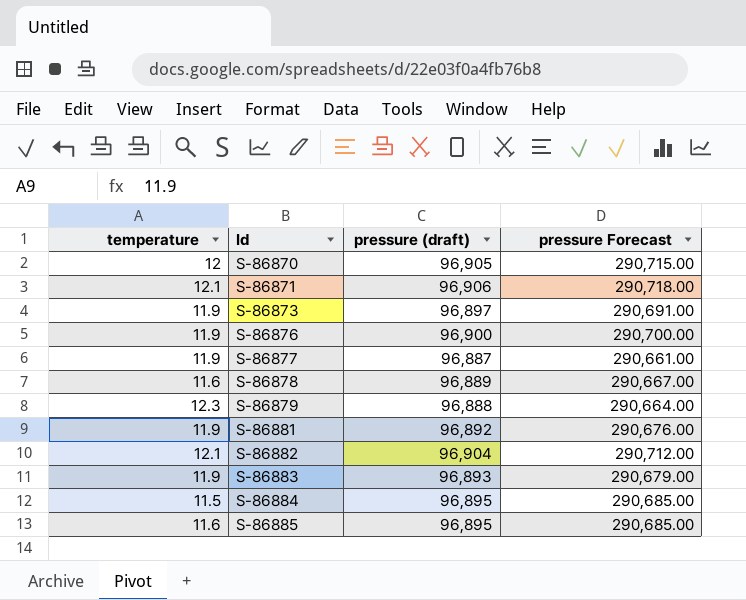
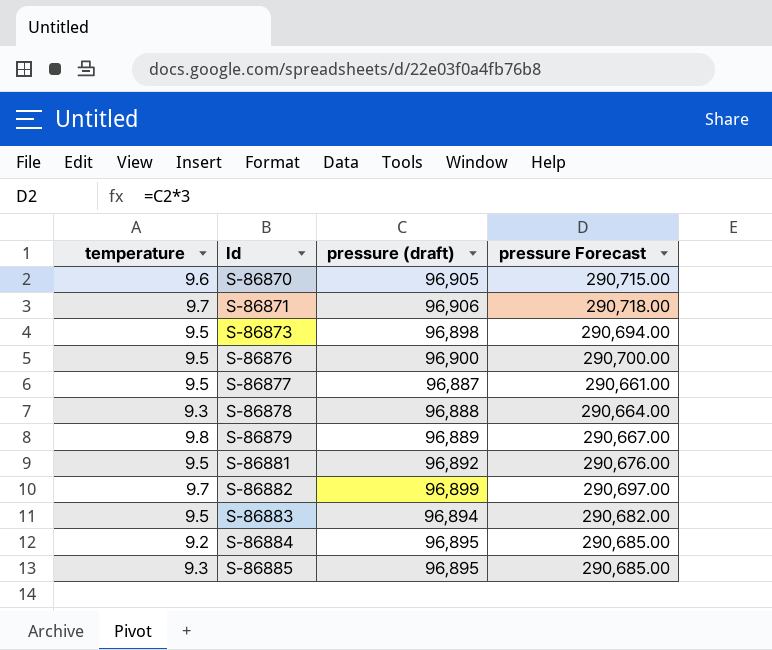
S-86870 | temperature: 12 -> 9.6
S-86871 | temperature: 12.1 -> 9.7
S-86873 | temperature: 11.9 -> 9.5
S-86873 | pressure (draft): 96,897 -> 96,898
S-86873 | pressure Forecast: 290,691.00 -> 290,694.00
S-86876 | temperature: 11.9 -> 9.5
S-86877 | temperature: 11.9 -> 9.5
S-86878 | temperature: 11.6 -> 9.3
S-86878 | pressure (draft): 96,889 -> 96,888
S-86878 | pressure Forecast: 290,667.00 -> 290,664.00
S-86879 | temperature: 12.3 -> 9.8
S-86879 | pressure (draft): 96,888 -> 96,889
S-86879 | pressure Forecast: 290,664.00 -> 290,667.00
S-86881 | temperature: 11.9 -> 9.5
S-86882 | temperature: 12.1 -> 9.7
S-86882 | pressure (draft): 96,904 -> 96,899
S-86882 | pressure Forecast: 290,712.00 -> 290,697.00
S-86883 | temperature: 11.9 -> 9.5
S-86883 | pressure (draft): 96,893 -> 96,894
S-86883 | pressure Forecast: 290,679.00 -> 290,682.00
S-86884 | temperature: 11.5 -> 9.2
S-86885 | temperature: 11.6 -> 9.3

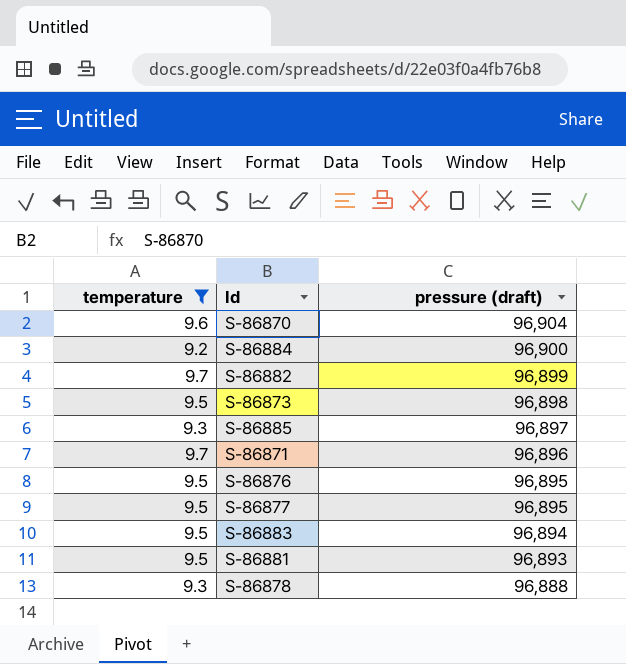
filter: none -> temperature != 9.8
row order: Id ascending -> pressure (draft) descending
column pressure Forecast | formula: [pressure (draft)] * 3 -> none
S-86870 | pressure (draft): 96,905 -> 96,904
S-86884 | pressure (draft): 96,895 -> 96,900
S-86885 | pressure (draft): 96,895 -> 96,897
S-86871 | pressure (draft): 96,906 -> 96,896
S-86876 | pressure (draft): 96,900 -> 96,895
S-86877 | pressure (draft): 96,887 -> 96,895
S-86881 | pressure (draft): 96,892 -> 96,893

